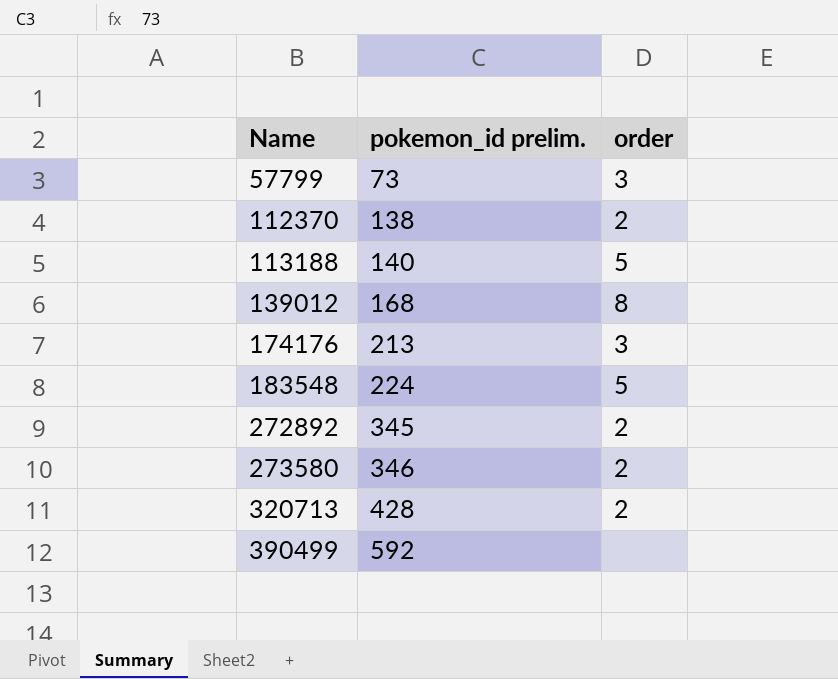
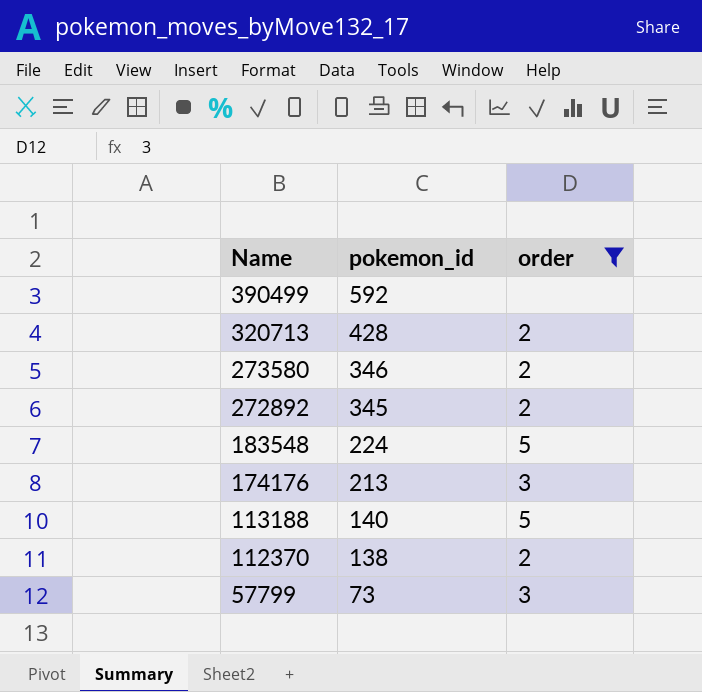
filter: none -> order != 8
row order: Name ascending -> Name descending
column name: pokemon_id prelim. -> pokemon_id

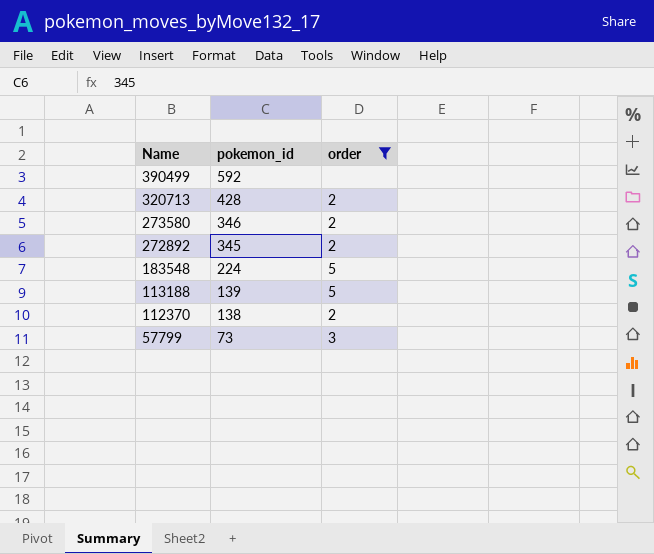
row 174176: 213 | 3 -> none
113188 | pokemon_id: 140 -> 139

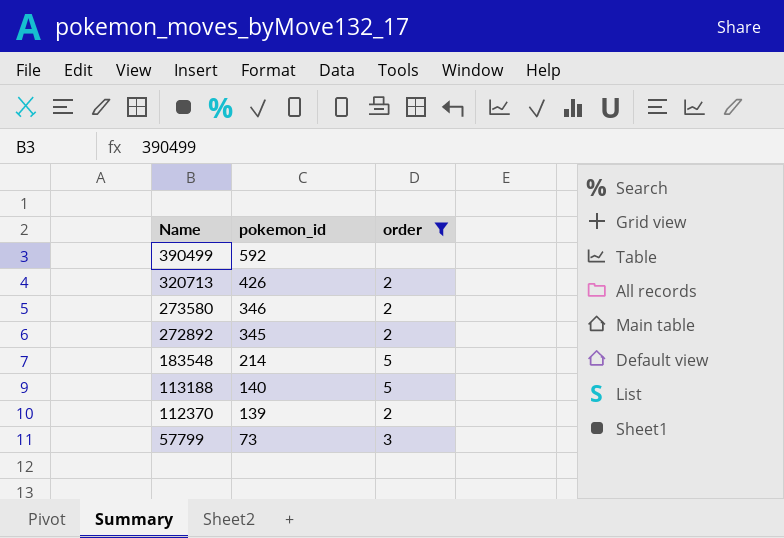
320713 | pokemon_id: 428 -> 426
183548 | pokemon_id: 224 -> 214
113188 | pokemon_id: 139 -> 140
112370 | pokemon_id: 138 -> 139

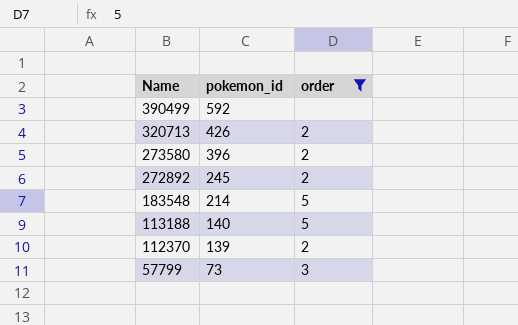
273580 | pokemon_id: 346 -> 396
272892 | pokemon_id: 345 -> 245

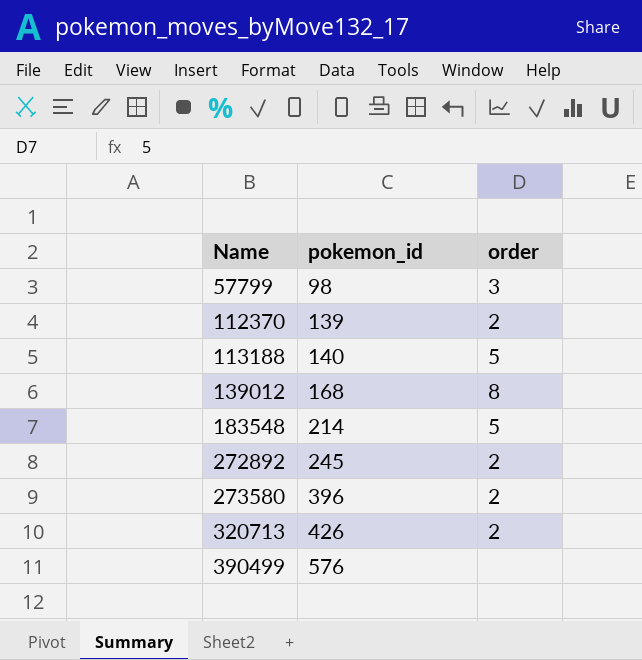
filter: order != 8 -> none
row order: Name descending -> Name ascending
57799 | pokemon_id: 73 -> 98
390499 | pokemon_id: 592 -> 576

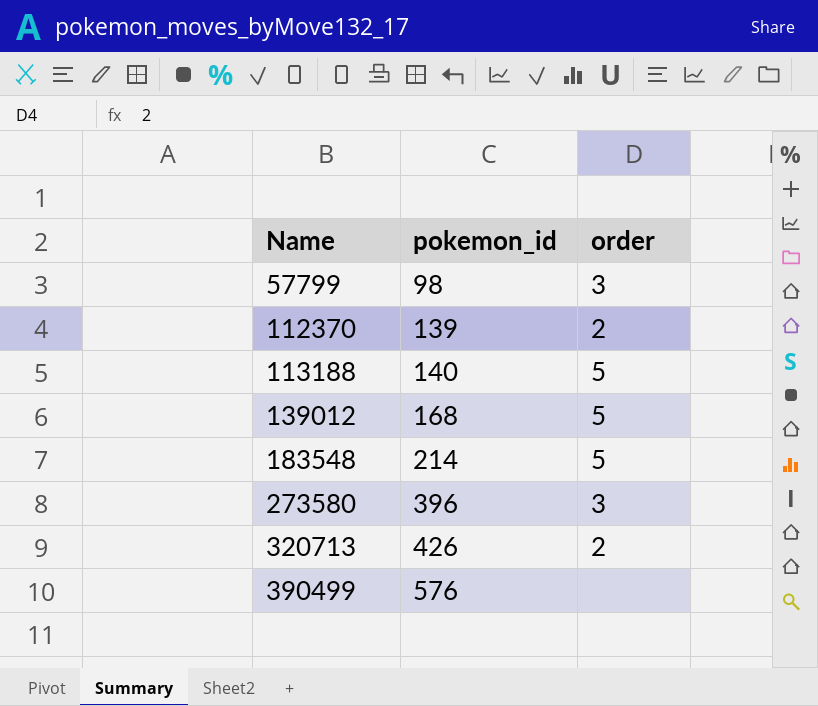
row 272892: 245 | 2 -> none
139012 | order: 8 -> 5
273580 | order: 2 -> 3

